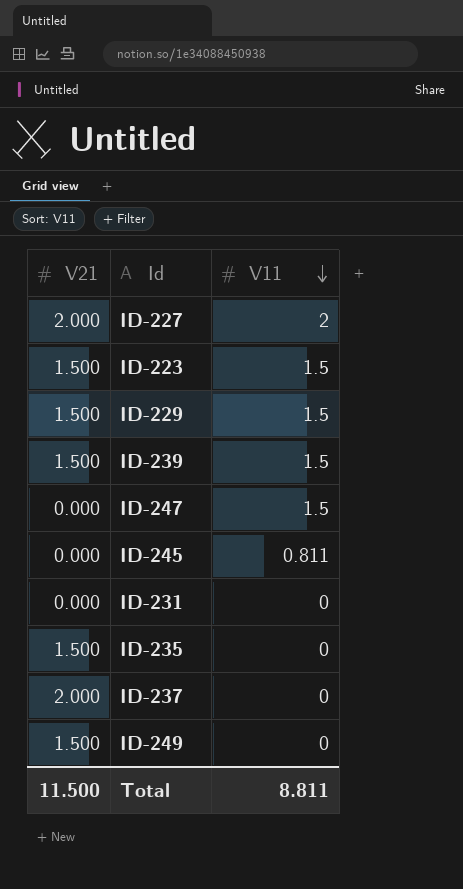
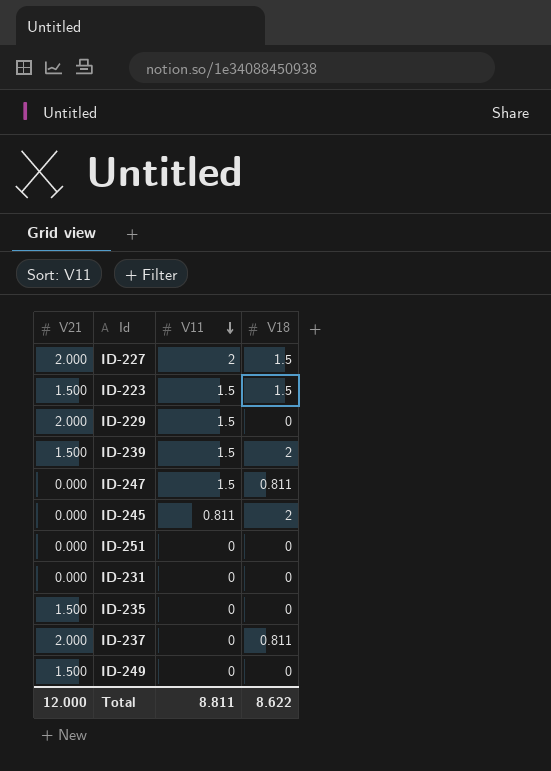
column V18 | position: none -> 4
ID-229 | V21: 1.500 -> 2.000
row ID-251: none -> 0.000 | 0 | 0
Total | V21: 11.500 -> 12.000

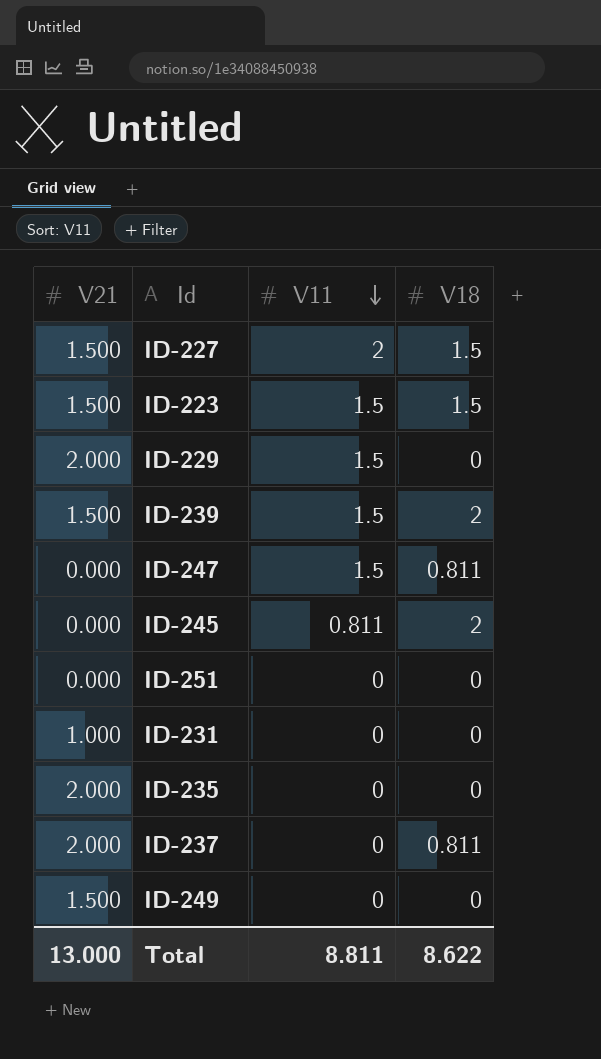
ID-227 | V21: 2.000 -> 1.500
ID-231 | V21: 0.000 -> 1.000
ID-235 | V21: 1.500 -> 2.000
Total | V21: 12.000 -> 13.000

